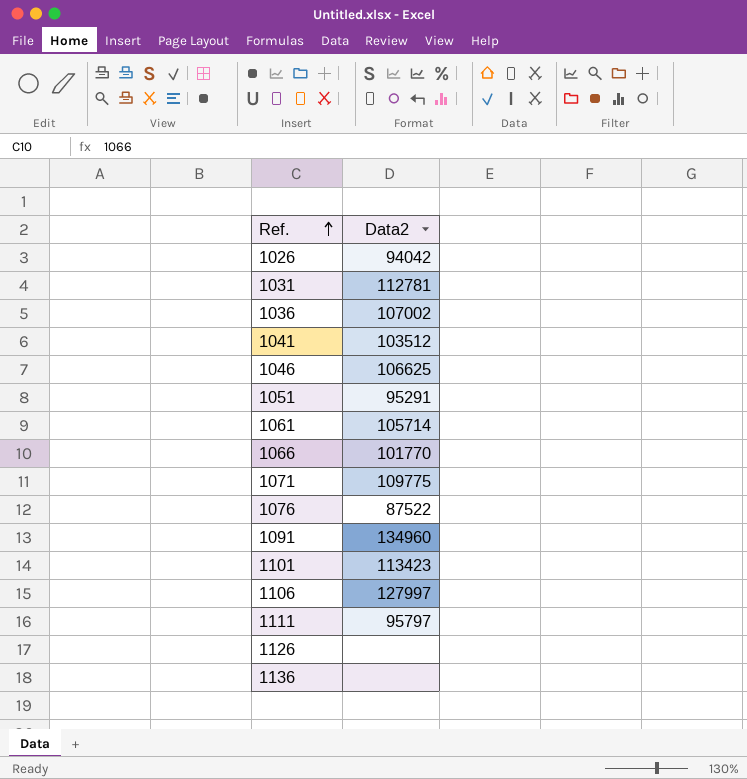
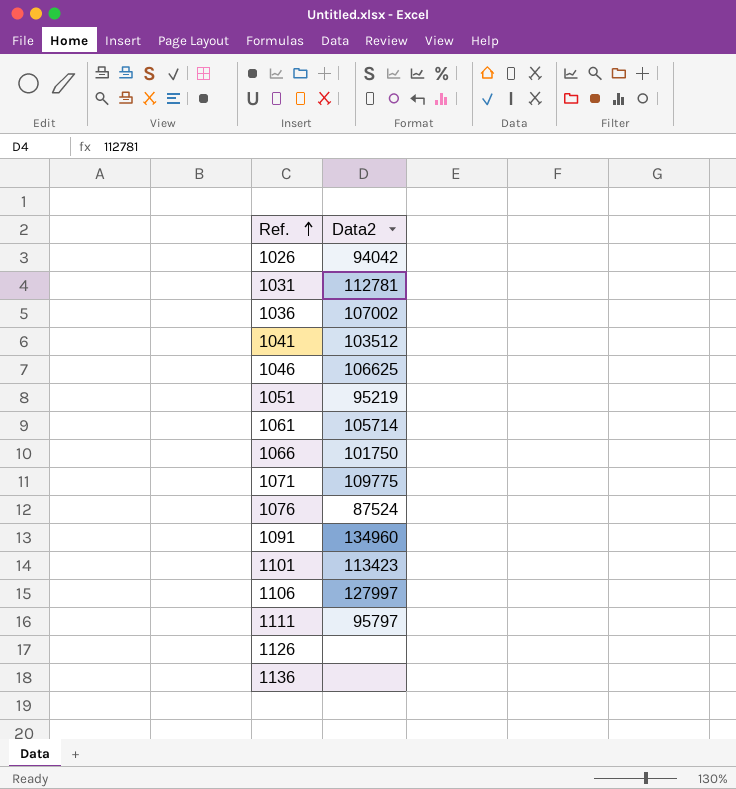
1051 | Data2: 95291 -> 95219
1066 | Data2: 101770 -> 101750
1076 | Data2: 87522 -> 87524

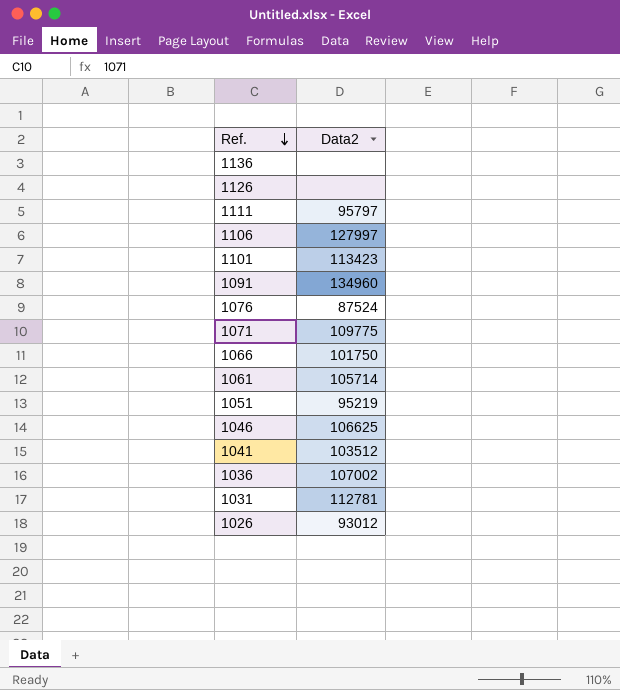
row order: Ref. ascending -> Ref. descending
1026 | Data2: 94042 -> 93012

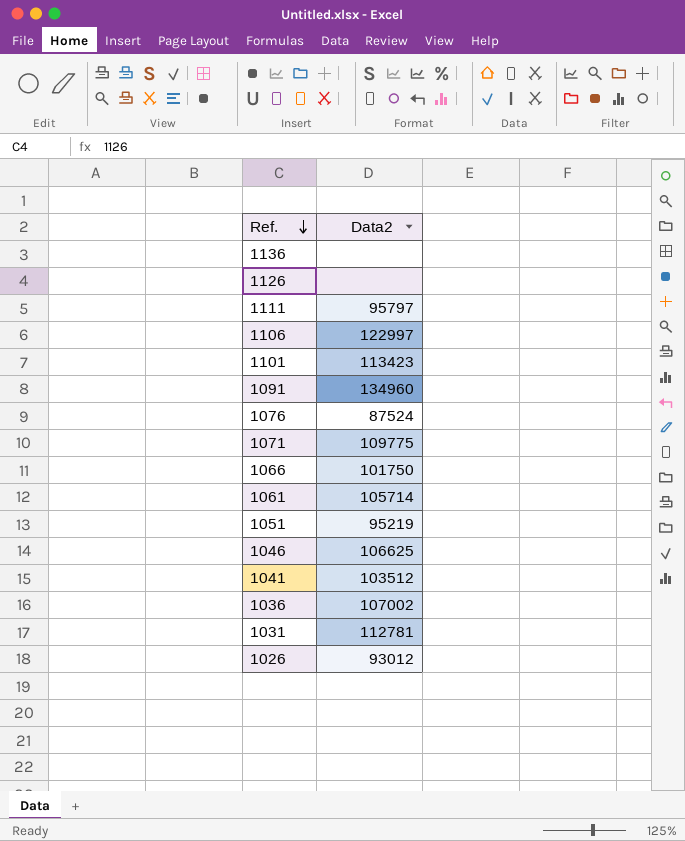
1106 | Data2: 127997 -> 122997

